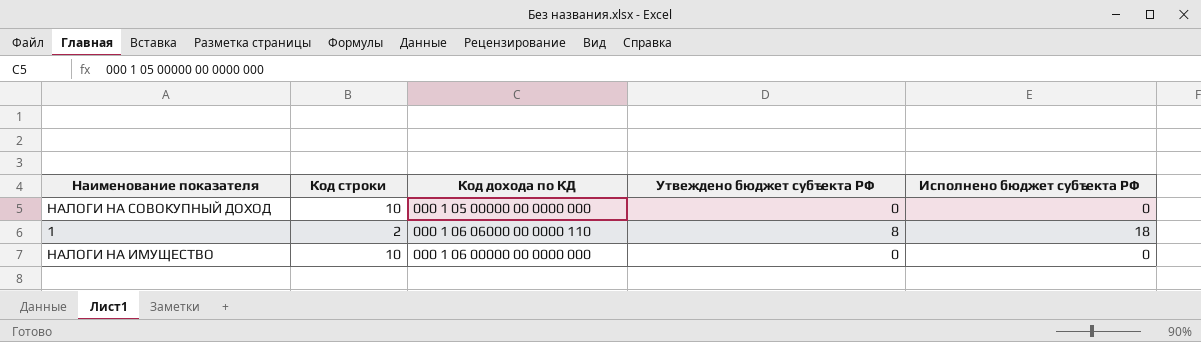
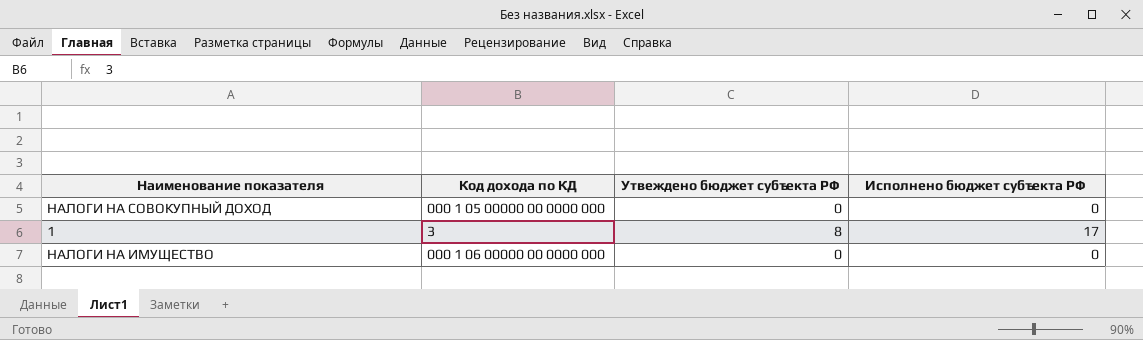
column Код строки | position: 2 -> none
1 | Код дохода по КД: 000 1 06 06000 00 0000 110 -> 3
1 | Исполнено бюджет субъекта РФ: 18 -> 17

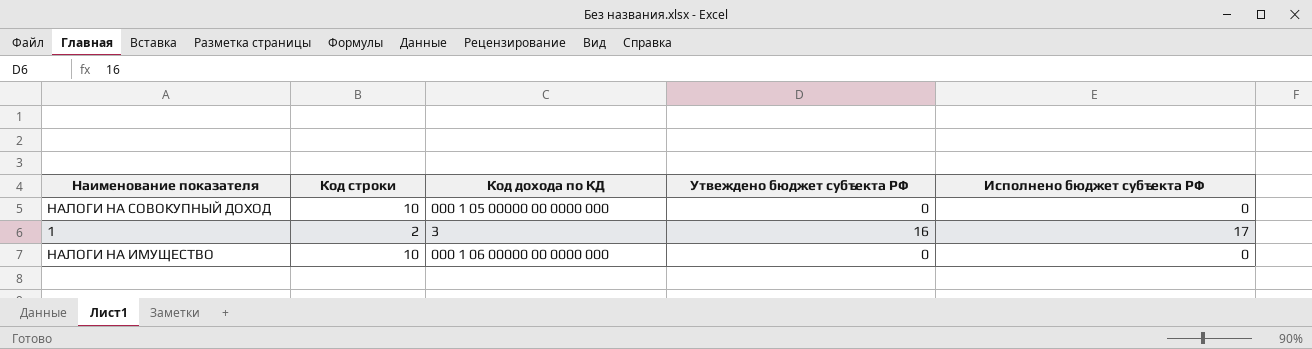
column Код строки | position: none -> 2
1 | Утвеждено бюджет субъекта РФ: 8 -> 16

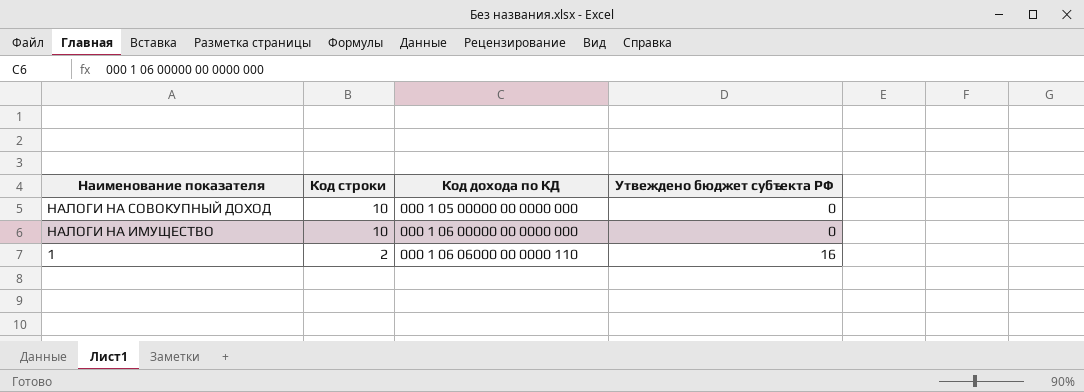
row order: none -> Наименование показателя descending
column Исполнено бюджет субъекта РФ | position: 5 -> none
1 | Код дохода по КД: 3 -> 000 1 06 06000 00 0000 110

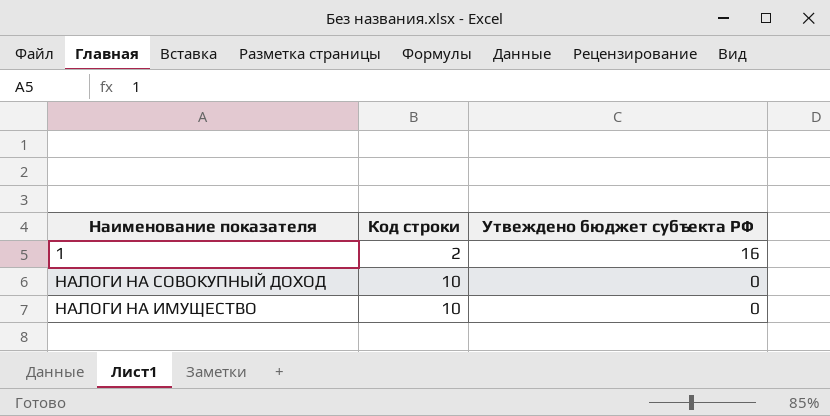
row order: Наименование показателя descending -> Код строки ascending
column Код дохода по КД | position: 3 -> none

